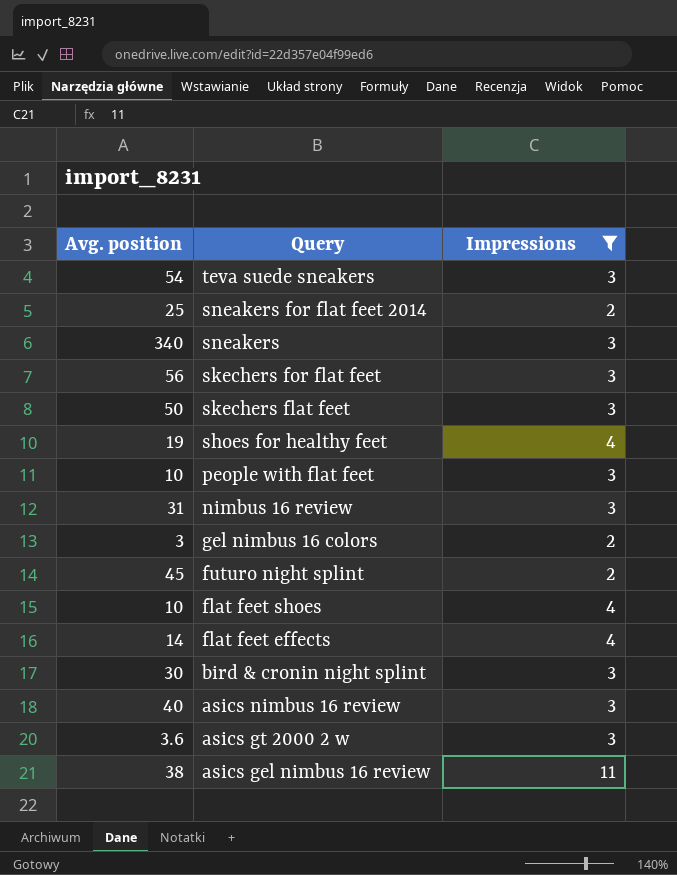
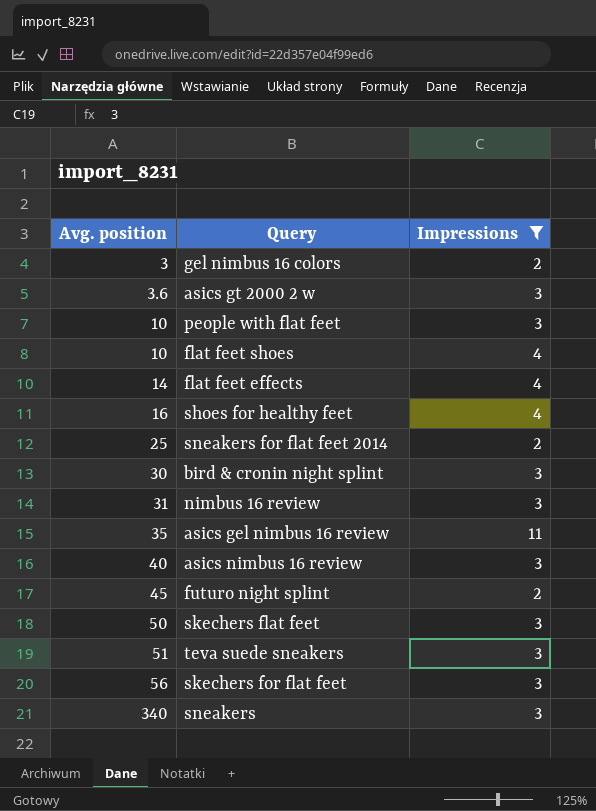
row order: Query descending -> Avg. position ascending
shoes for healthy feet | Avg. position: 19 -> 16
asics gel nimbus 16 review | Avg. position: 38 -> 35
teva suede sneakers | Avg. position: 54 -> 51

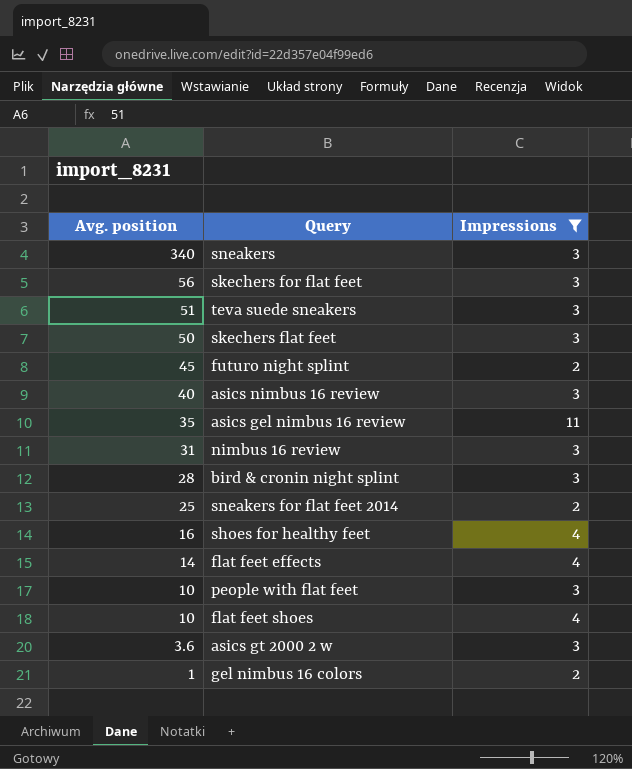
row order: Avg. position ascending -> Avg. position descending
bird & cronin night splint | Avg. position: 30 -> 28
gel nimbus 16 colors | Avg. position: 3 -> 1

